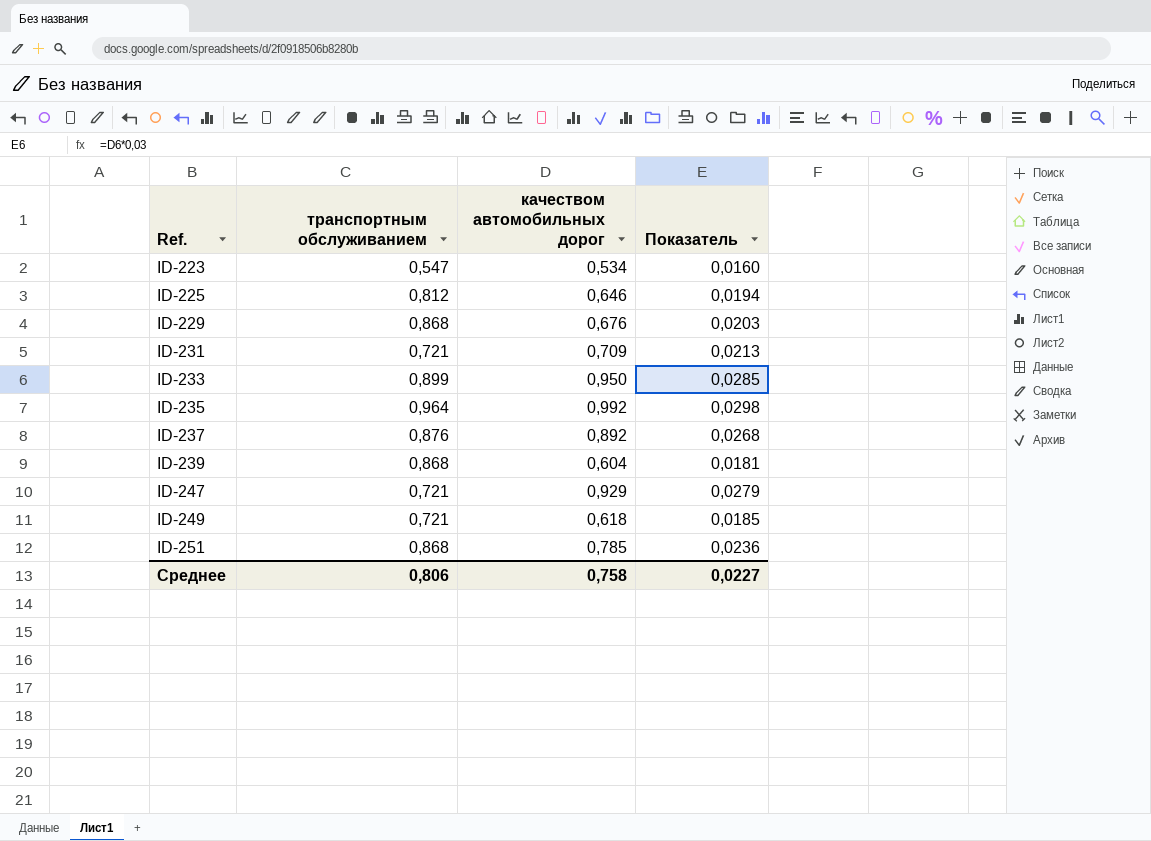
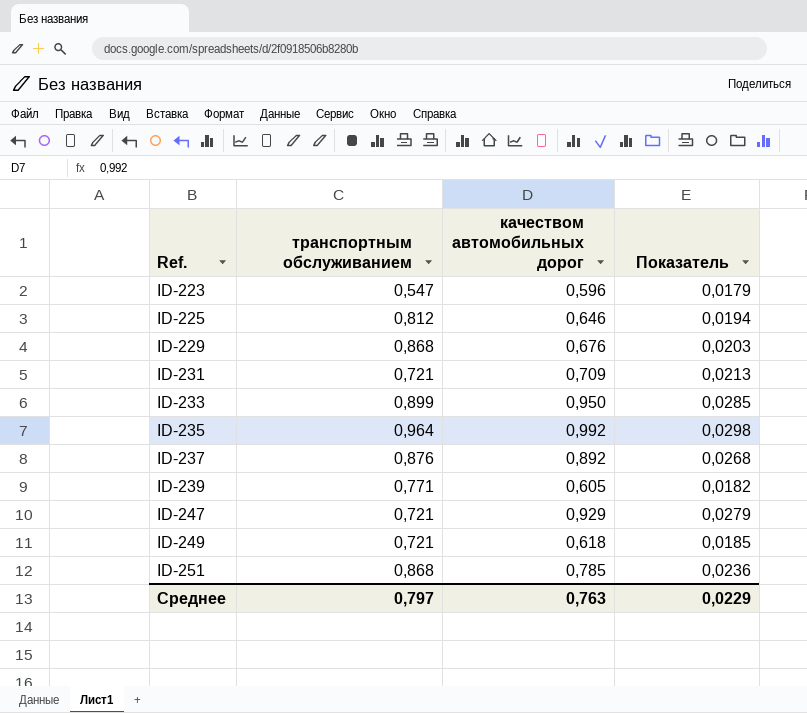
ID-223 | качеством автомобильных дорог: 0,534 -> 0,596
ID-223 | Показатель: 0,0160 -> 0,0179
ID-239 | транспортным обслуживанием: 0,868 -> 0,771
ID-239 | качеством автомобильных дорог: 0,604 -> 0,605
ID-239 | Показатель: 0,0181 -> 0,0182
Среднее | транспортным обслуживанием: 0,806 -> 0,797
Среднее | качеством автомобильных дорог: 0,758 -> 0,763
Среднее | Показатель: 0,0227 -> 0,0229

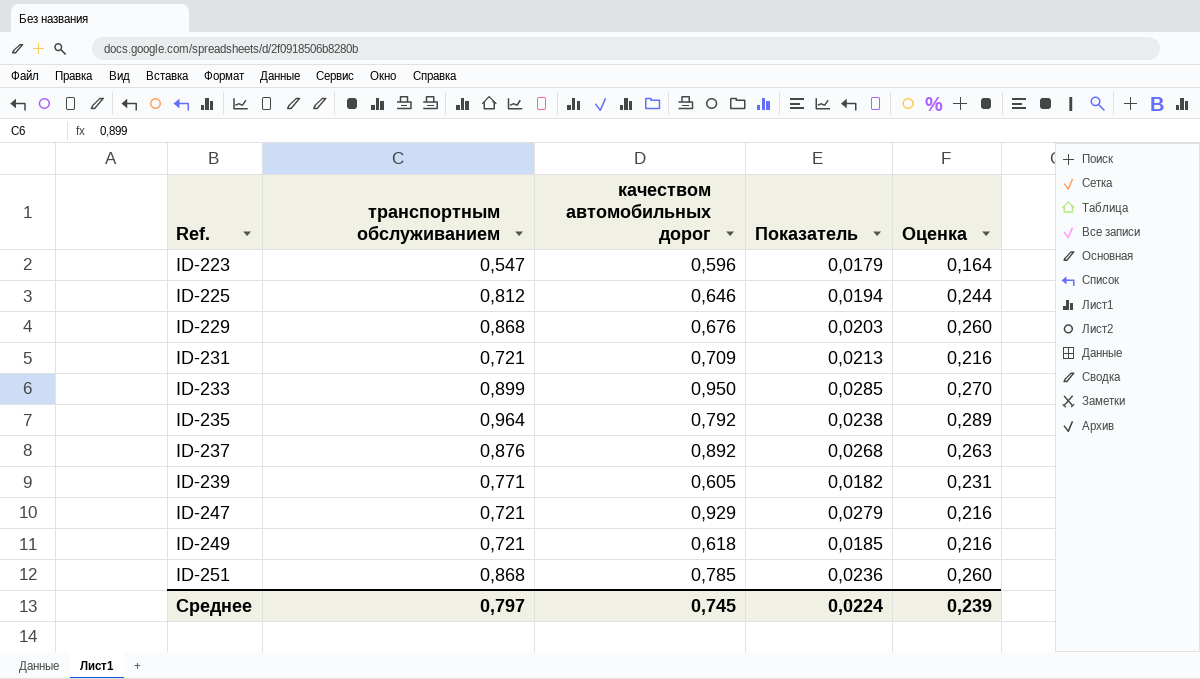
column Оценка | formula: none -> [транспортным обслуживанием] * 0,3
ID-235 | качеством автомобильных дорог: 0,992 -> 0,792
ID-235 | Показатель: 0,0298 -> 0,0238
Среднее | качеством автомобильных дорог: 0,763 -> 0,745
Среднее | Показатель: 0,0229 -> 0,0224

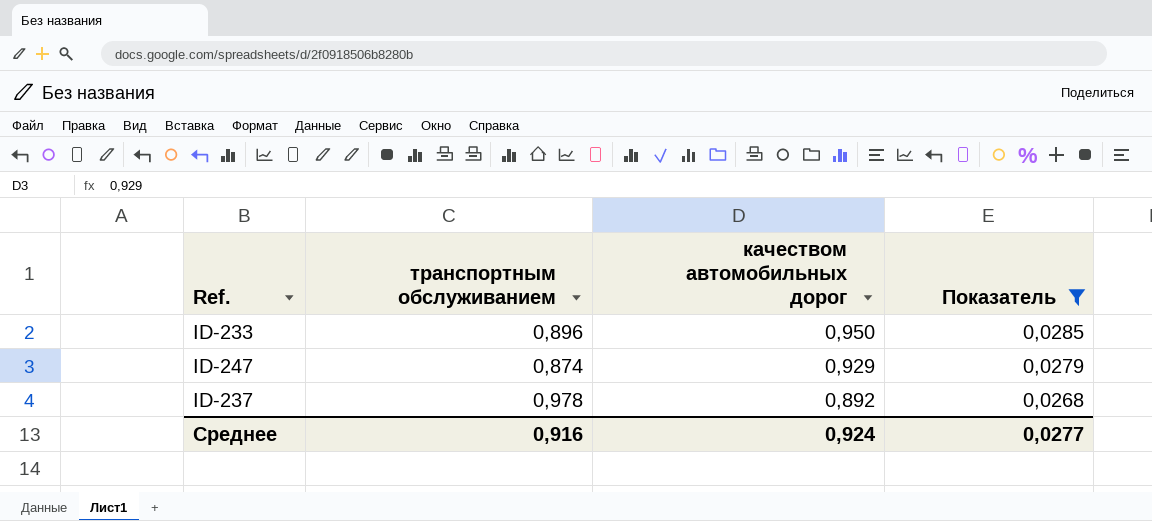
filter: none -> Показатель >= 0,0268
row order: Ref. ascending -> качеством автомобильных дорог descending
column Оценка | formula: [транспортным обслуживанием] * 0,3 -> none
ID-233 | транспортным обслуживанием: 0,899 -> 0,896
ID-247 | транспортным обслуживанием: 0,721 -> 0,874
ID-237 | транспортным обслуживанием: 0,876 -> 0,978
Среднее | транспортным обслуживанием: 0,797 -> 0,916
Среднее | качеством автомобильных дорог: 0,745 -> 0,924
Среднее | Показатель: 0,0224 -> 0,0277

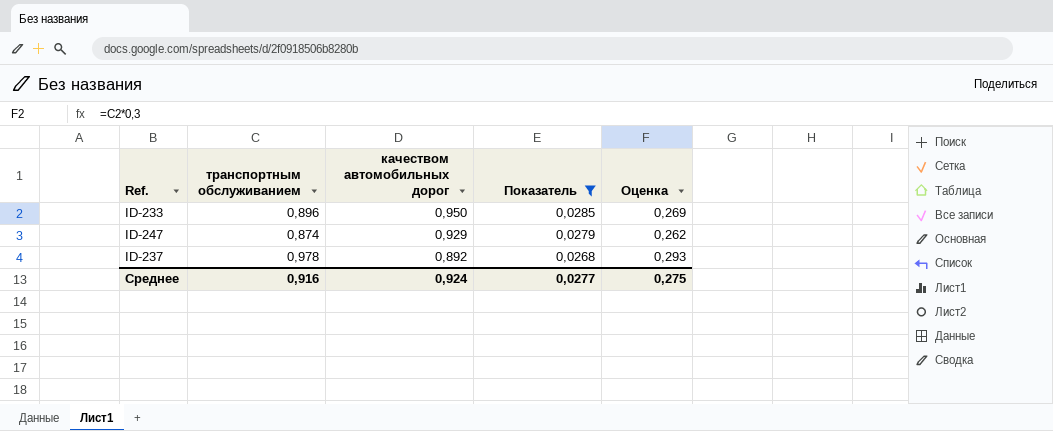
column Оценка | formula: none -> [транспортным обслуживанием] * 0,3

